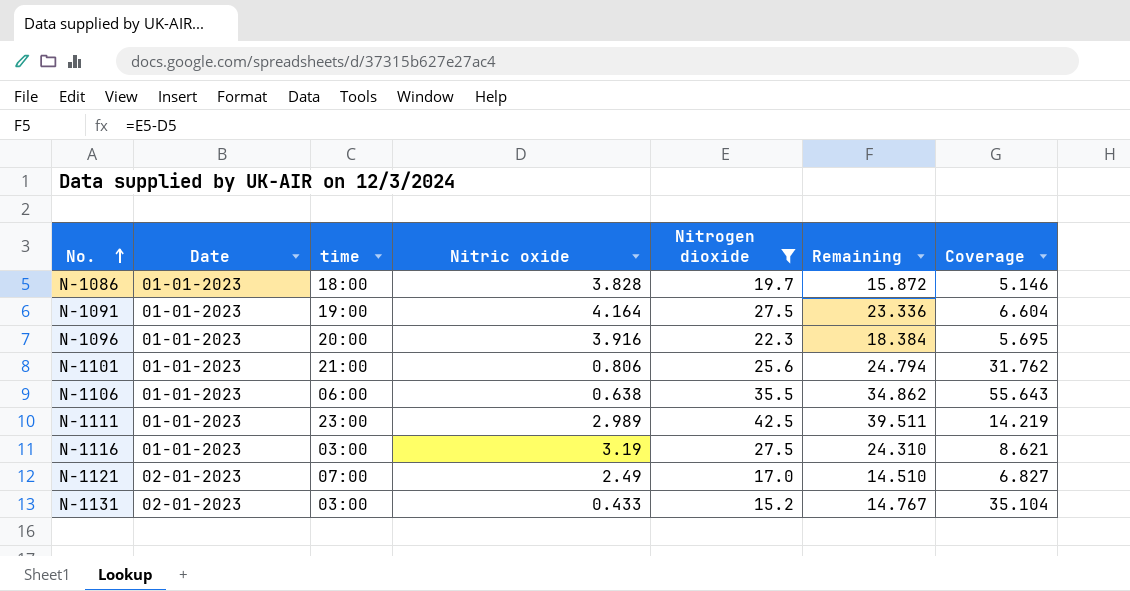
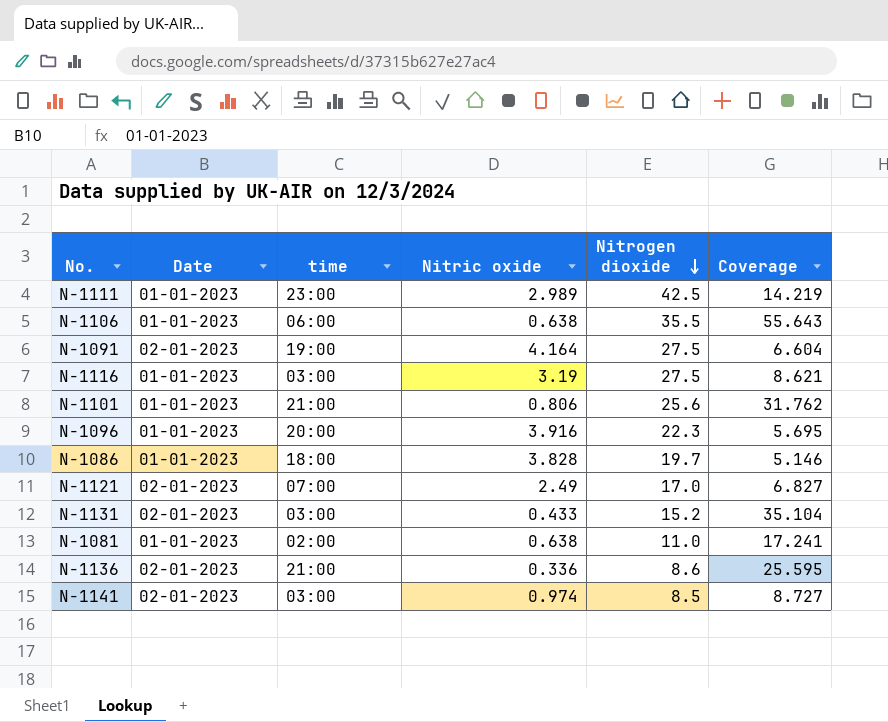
filter: Nitrogen dioxide >= 15.2 -> none
row order: No. ascending -> Nitrogen dioxide descending
column Remaining | formula: [Nitrogen dioxide] - [Nitric oxide] -> none
N-1091 | Date: 01-01-2023 -> 02-01-2023

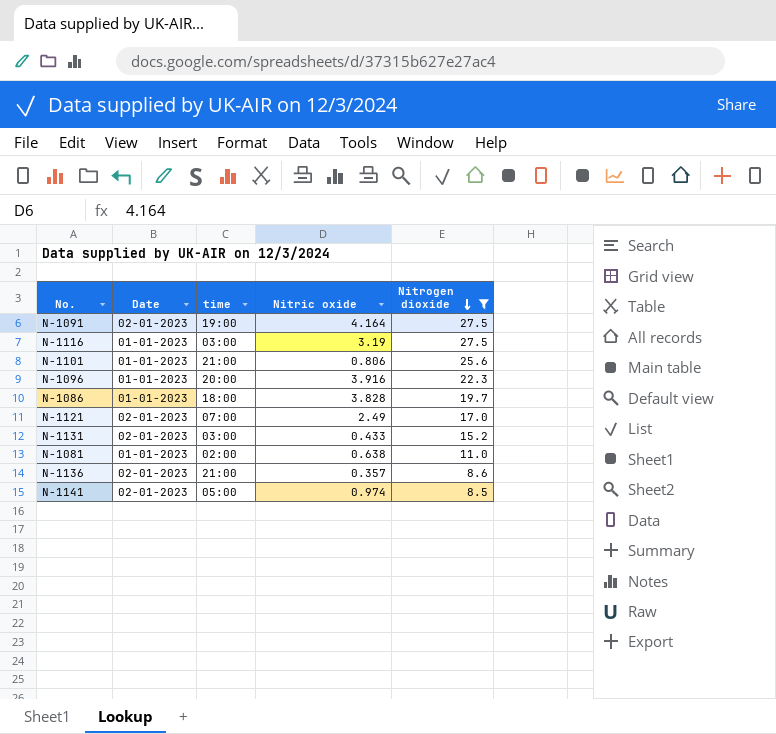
filter: none -> Nitrogen dioxide <= 27.5
column Coverage | formula: [Nitrogen dioxide] / [Nitric oxide] -> none
N-1136 | Nitric oxide: 0.336 -> 0.357
N-1141 | time: 03:00 -> 05:00

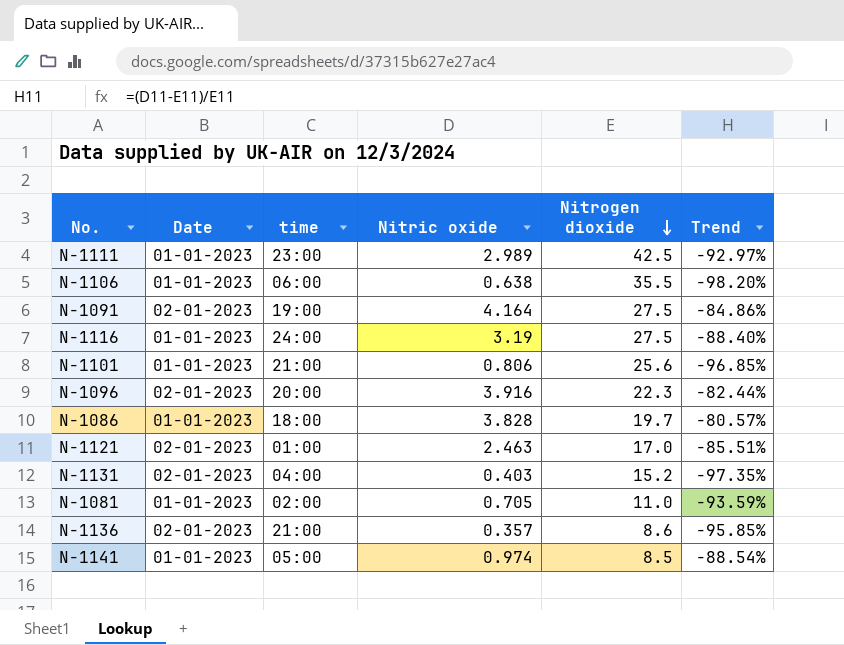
filter: Nitrogen dioxide <= 27.5 -> none
column Trend | formula: none -> ([Nitric oxide] - [Nitrogen dioxide]) / [Nitrogen dioxide]
N-1116 | time: 03:00 -> 24:00
N-1096 | Date: 01-01-2023 -> 02-01-2023
N-1121 | time: 07:00 -> 01:00
N-1121 | Nitric oxide: 2.49 -> 2.463
N-1131 | time: 03:00 -> 04:00
N-1131 | Nitric oxide: 0.433 -> 0.403
N-1081 | Nitric oxide: 0.638 -> 0.705
N-1141 | Date: 02-01-2023 -> 01-01-2023

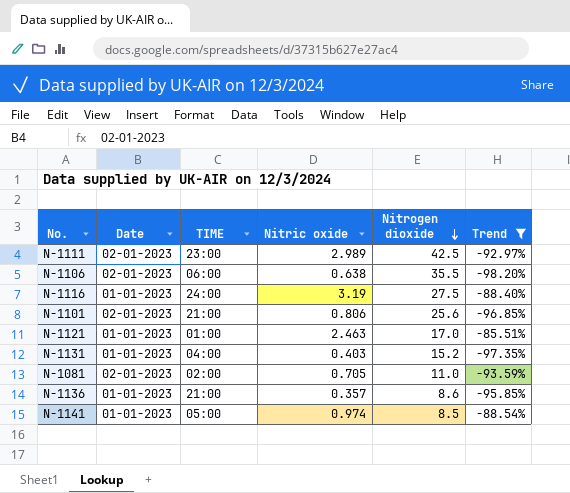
filter: none -> Trend <= -85.51%
column name: time -> TIME
N-1111 | Date: 01-01-2023 -> 02-01-2023
N-1106 | Date: 01-01-2023 -> 02-01-2023
N-1101 | Date: 01-01-2023 -> 02-01-2023
N-1121 | Date: 02-01-2023 -> 01-01-2023
N-1131 | Date: 02-01-2023 -> 01-01-2023
N-1081 | Date: 01-01-2023 -> 02-01-2023
N-1136 | Date: 02-01-2023 -> 01-01-2023

